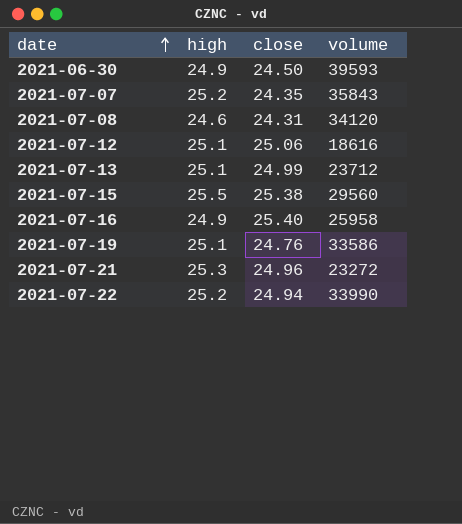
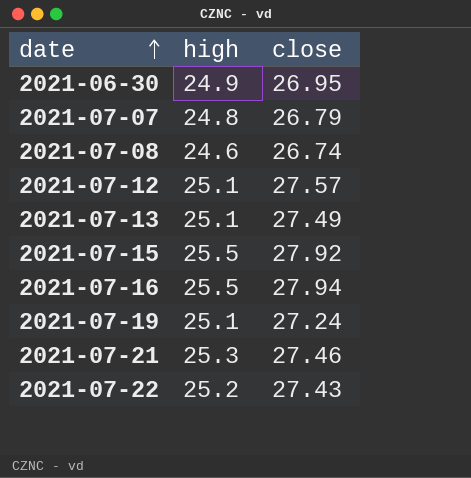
column volume | position: 4 -> none
2021-06-30 | close: 24.50 -> 26.95
2021-07-07 | high: 25.2 -> 24.8
2021-07-07 | close: 24.35 -> 26.79
2021-07-08 | close: 24.31 -> 26.74
2021-07-12 | close: 25.06 -> 27.57
2021-07-13 | close: 24.99 -> 27.49
2021-07-15 | close: 25.38 -> 27.92
2021-07-16 | high: 24.9 -> 25.5
2021-07-16 | close: 25.40 -> 27.94
2021-07-19 | close: 24.76 -> 27.24
2021-07-21 | close: 24.96 -> 27.46
2021-07-22 | close: 24.94 -> 27.43

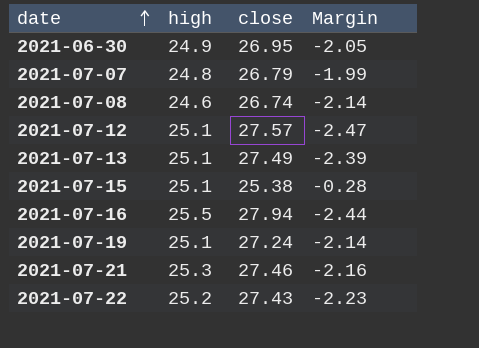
column Margin | formula: none -> [high] - [close]
2021-07-15 | high: 25.5 -> 25.1
2021-07-15 | close: 27.92 -> 25.38

